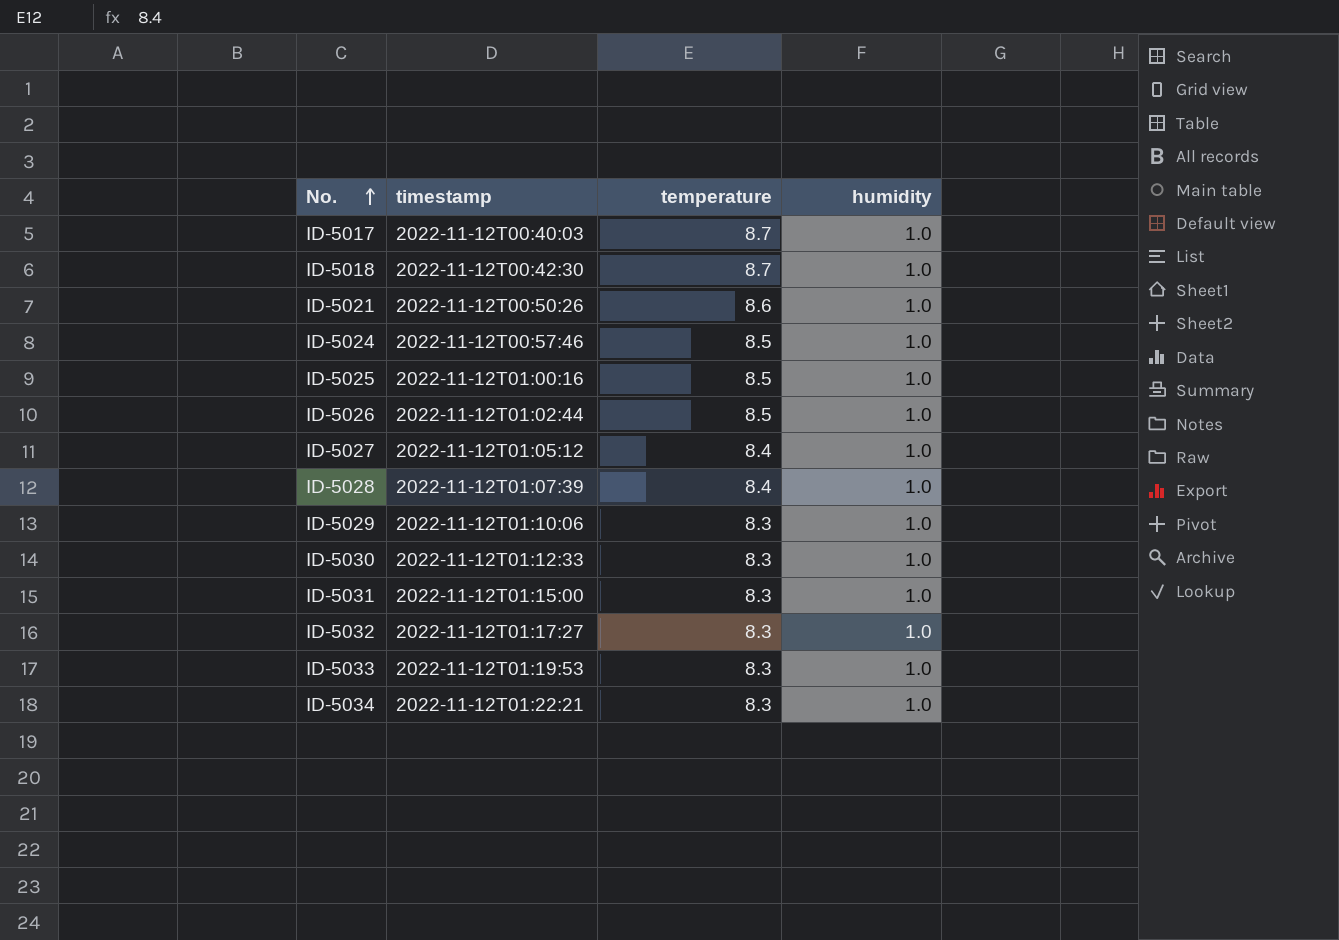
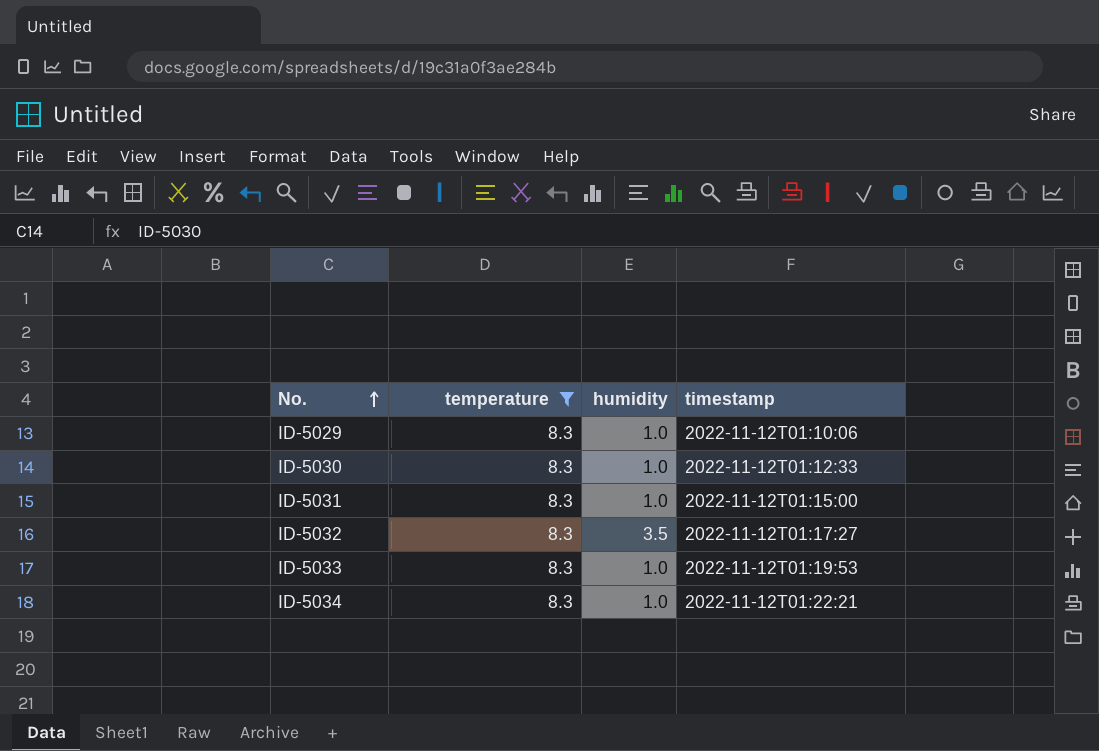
filter: none -> temperature = 8.3
column timestamp | position: 2 -> 4
ID-5032 | humidity: 1.0 -> 3.5

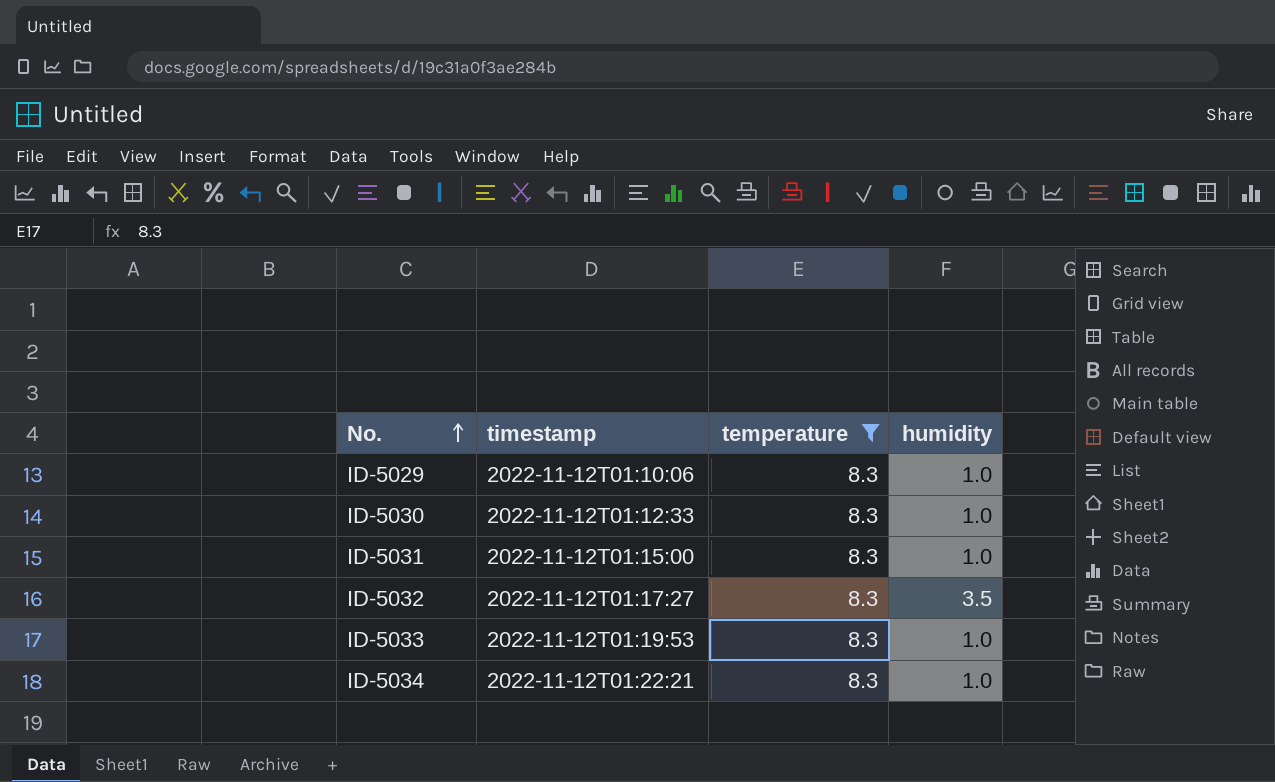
column timestamp | position: 4 -> 2

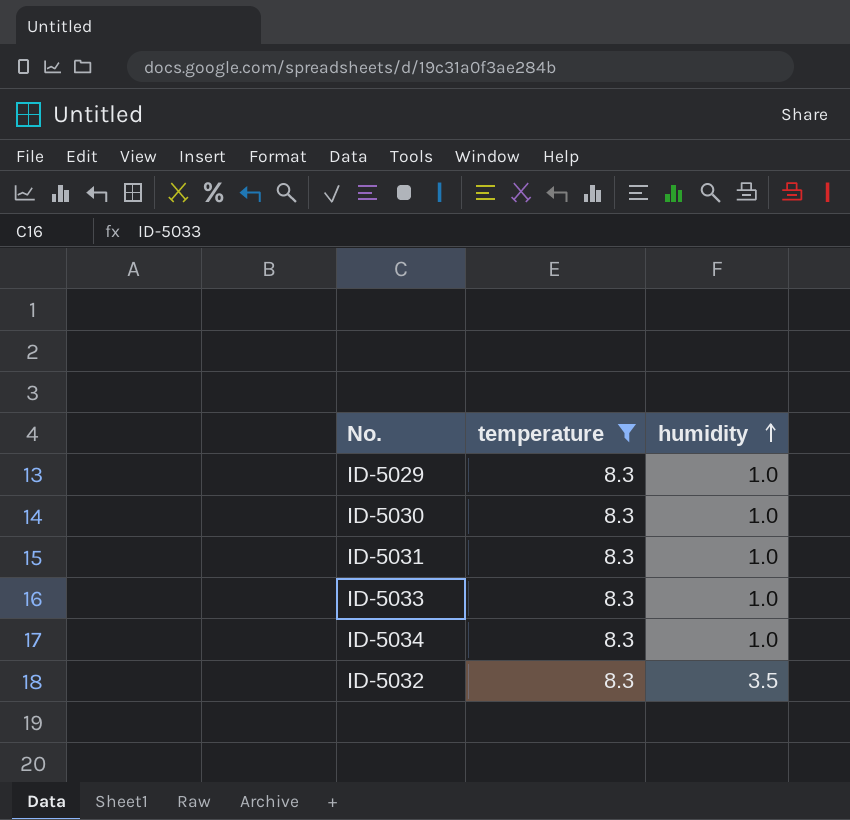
row order: No. ascending -> humidity ascending
column timestamp | position: 2 -> none

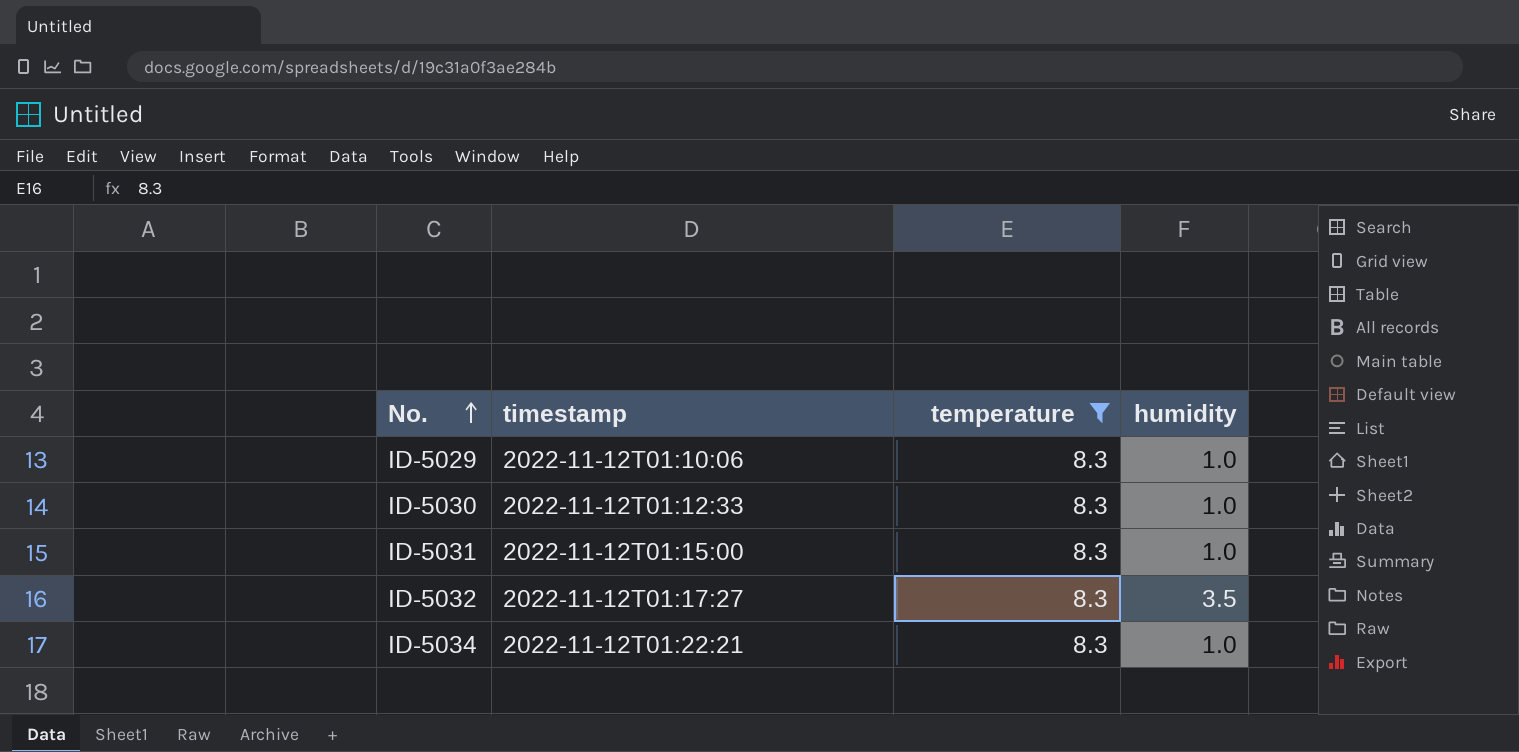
row order: humidity ascending -> No. ascending
column timestamp | position: none -> 2
row ID-5033: 8.3 | 1.0 -> none

